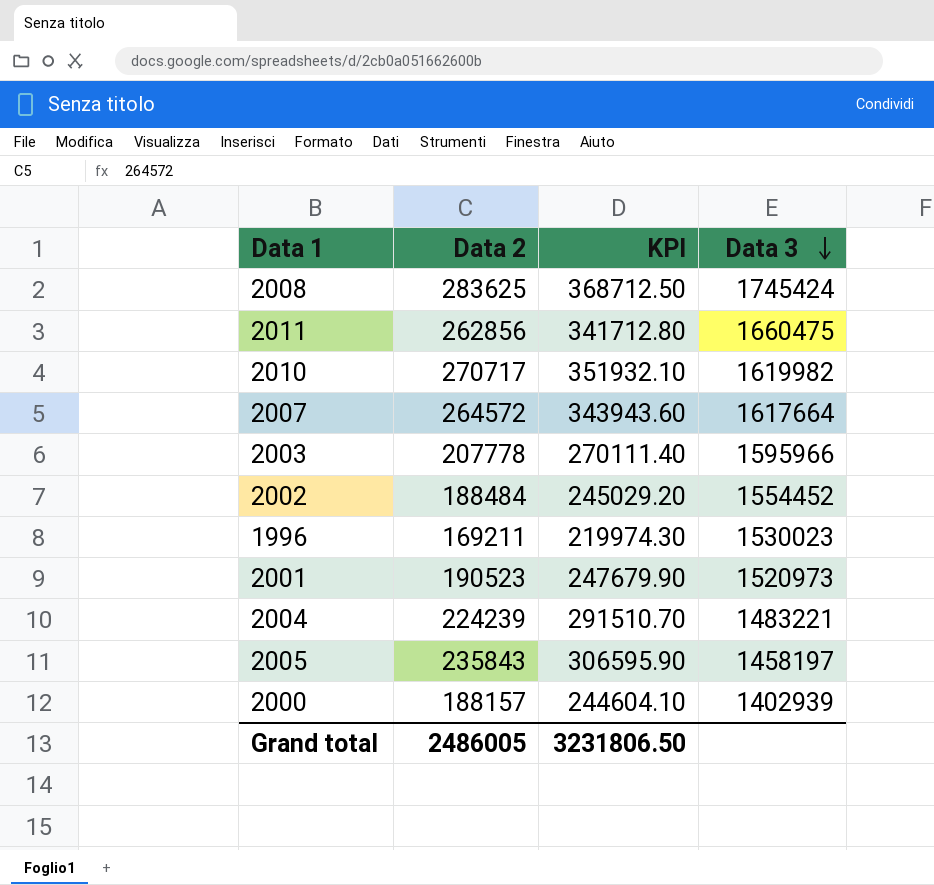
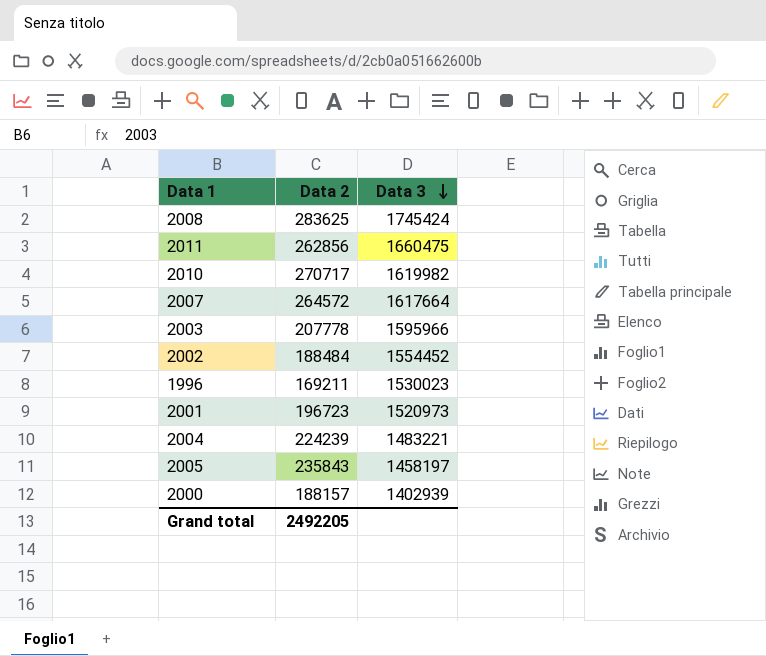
column KPI | formula: [Data 2] * 1.3 -> none
2001 | Data 2: 190523 -> 196723
Grand total | Data 2: 2486005 -> 2492205

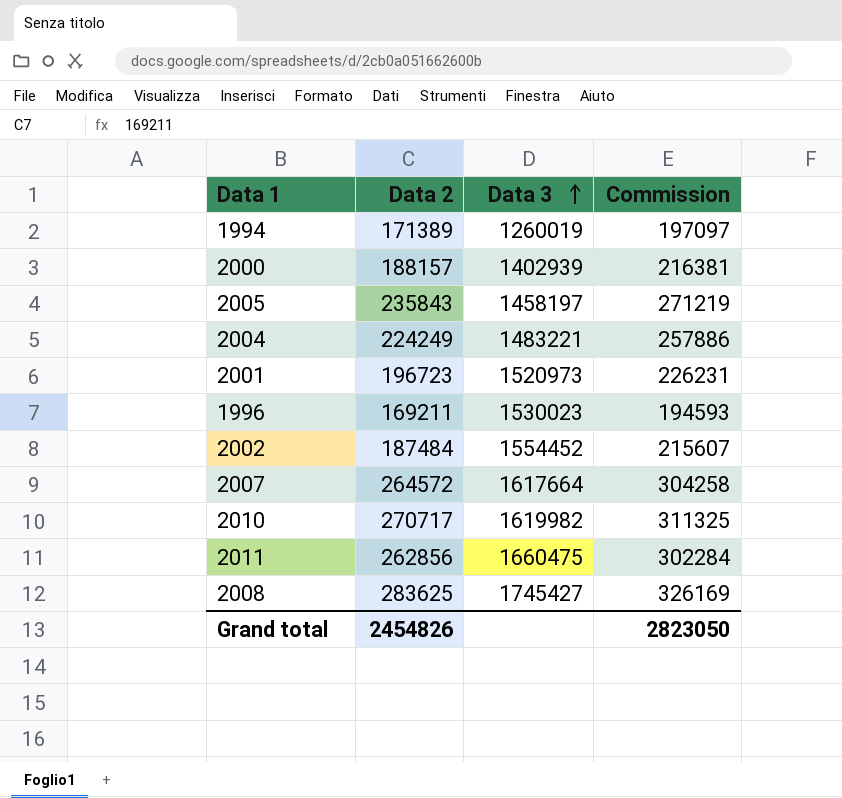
row order: Data 3 descending -> Data 3 ascending
column Commission | formula: none -> [Data 2] * 1.15
row 2003: 207778 | 1595966 -> none
row 1994: none -> 171389 | 1260019 | 197097
2004 | Data 2: 224239 -> 224249
2002 | Data 2: 188484 -> 187484
2008 | Data 3: 1745424 -> 1745427
Grand total | Data 2: 2492205 -> 2454826

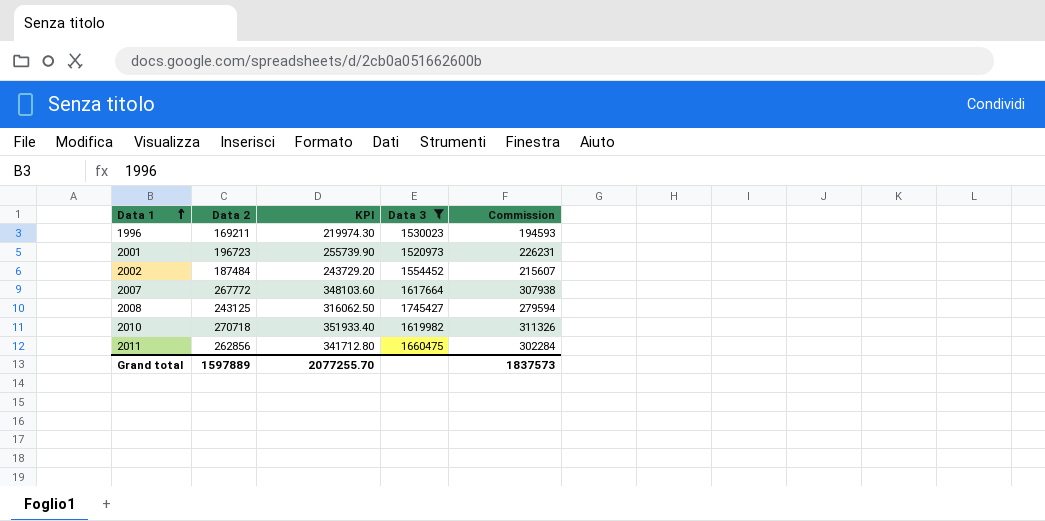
filter: none -> Data 3 >= 1520973
row order: Data 3 ascending -> Data 1 ascending
column KPI | formula: none -> [Data 2] * 1.3
2007 | Data 2: 264572 -> 267772
2007 | Commission: 304258 -> 307938
2008 | Data 2: 283625 -> 243125
2008 | Commission: 326169 -> 279594
2010 | Data 2: 270717 -> 270718
2010 | Commission: 311325 -> 311326
Grand total | Data 2: 2454826 -> 1597889
Grand total | Commission: 2823050 -> 1837573

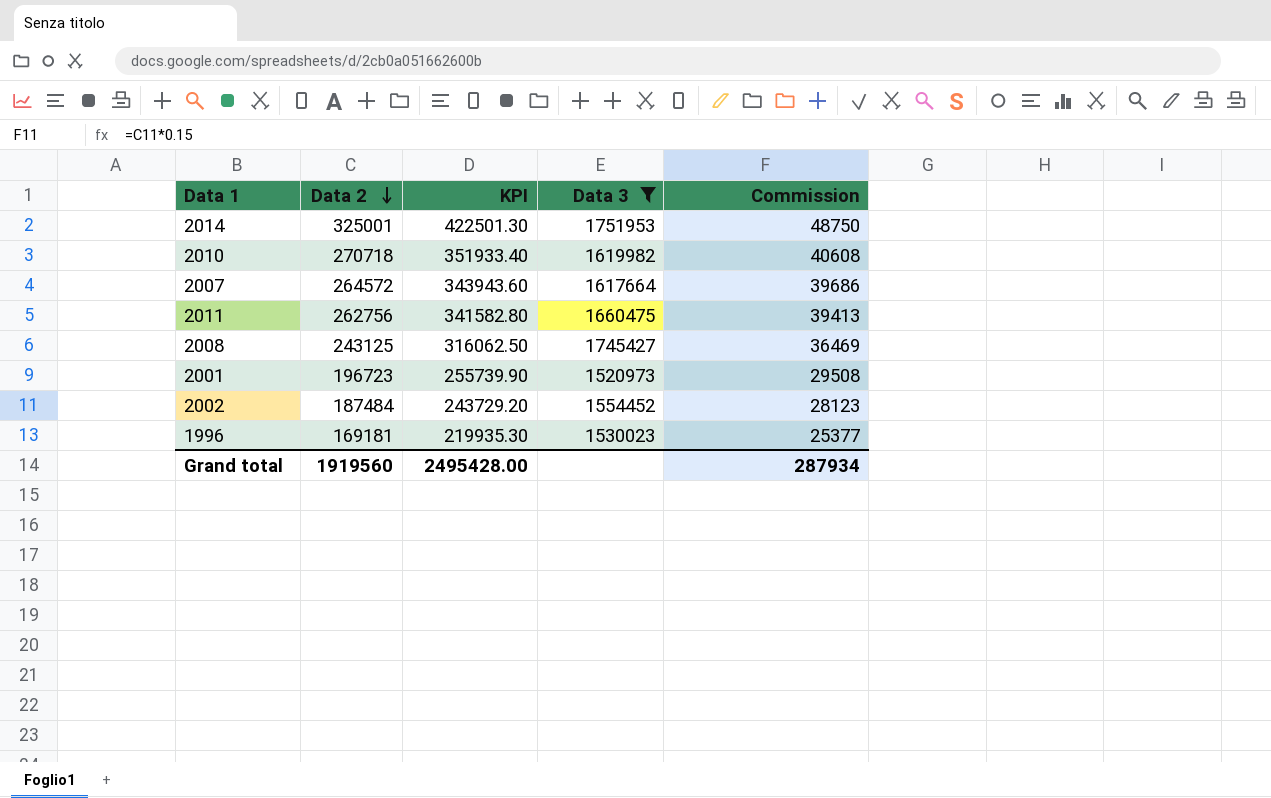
row order: Data 1 ascending -> Data 2 descending
column Commission | formula: [Data 2] * 1.15 -> [Data 2] * 0.15
row 2014: none -> 325001 | 422501.30 | 1751953 | 48750
2007 | Data 2: 267772 -> 264572
2007 | KPI: 348103.60 -> 343943.60
2011 | Data 2: 262856 -> 262756
2011 | KPI: 341712.80 -> 341582.80
1996 | Data 2: 169211 -> 169181
1996 | KPI: 219974.30 -> 219935.30
Grand total | Data 2: 1597889 -> 1919560
Grand total | KPI: 2077255.70 -> 2495428.00
Grand total | Commission: 1837573 -> 287934

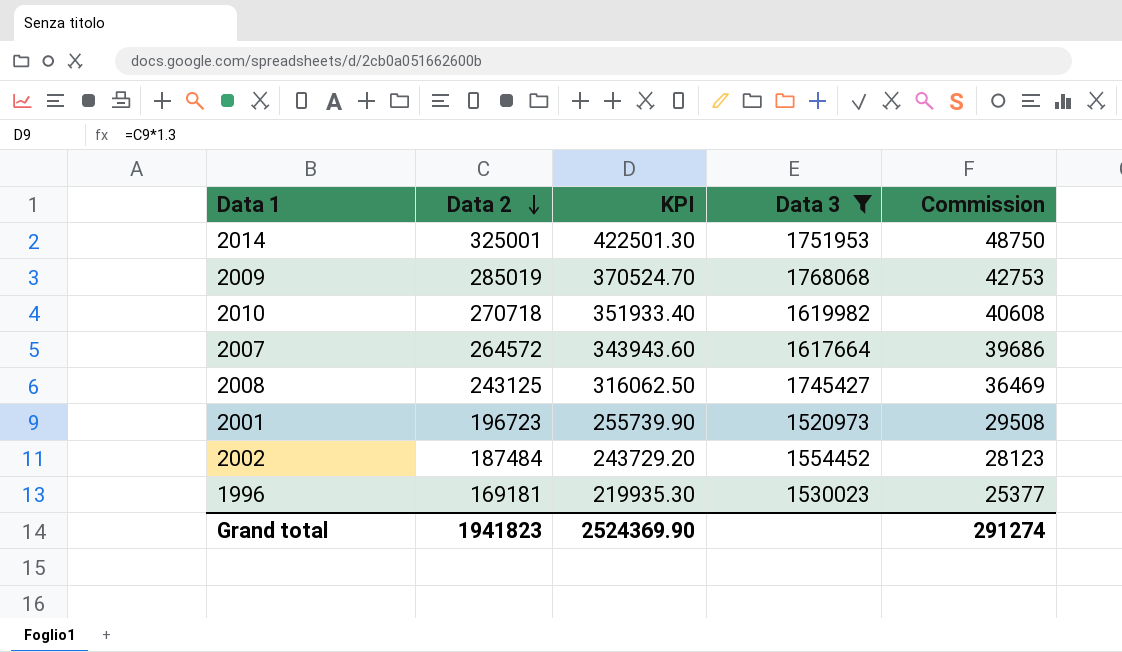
row 2011: 262756 | 341582.80 | 1660475 | 39413 -> none
row 2009: none -> 285019 | 370524.70 | 1768068 | 42753
Grand total | Data 2: 1919560 -> 1941823
Grand total | KPI: 2495428.00 -> 2524369.90
Grand total | Commission: 287934 -> 291274

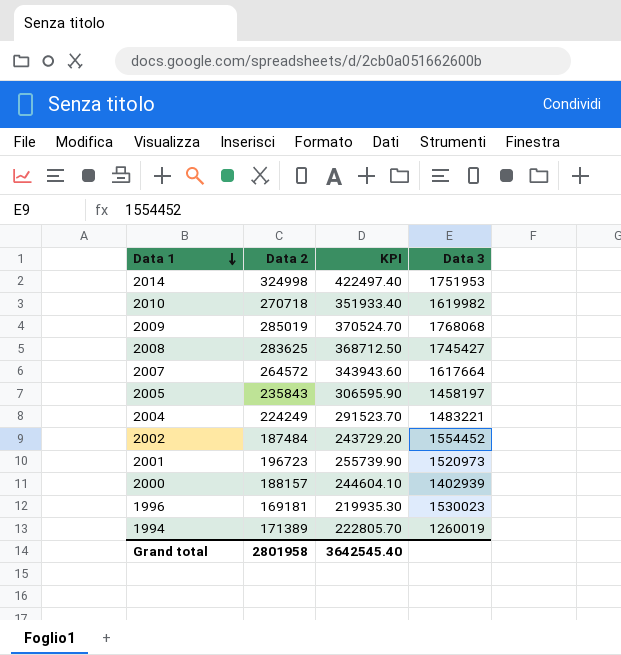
filter: Data 3 >= 1520973 -> none
row order: Data 2 descending -> Data 1 descending
column Commission | formula: [Data 2] * 0.15 -> none
2014 | Data 2: 325001 -> 324998
2014 | KPI: 422501.30 -> 422497.40
2008 | Data 2: 243125 -> 283625
2008 | KPI: 316062.50 -> 368712.50
Grand total | Data 2: 1941823 -> 2801958
Grand total | KPI: 2524369.90 -> 3642545.40

